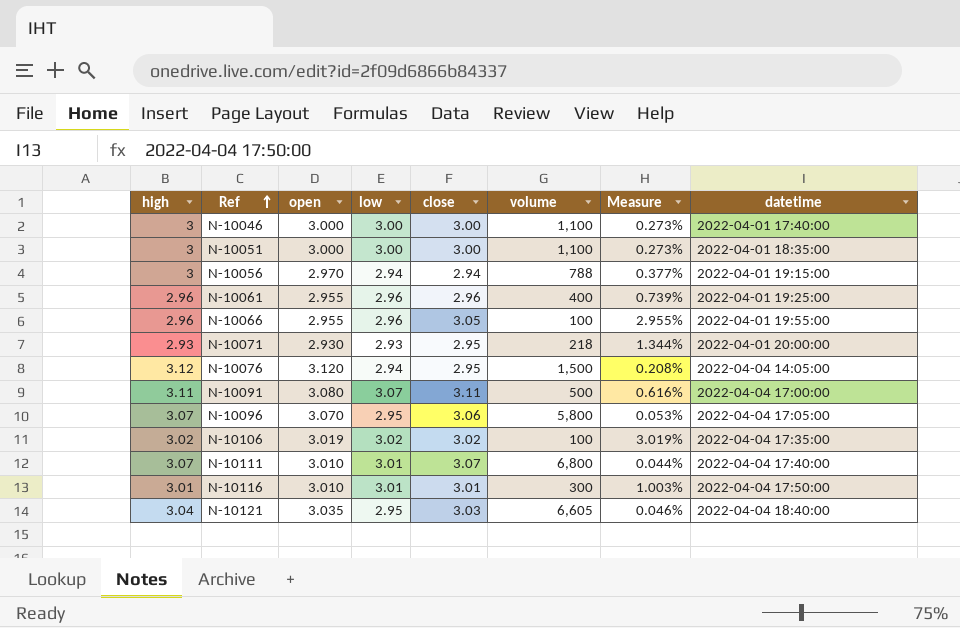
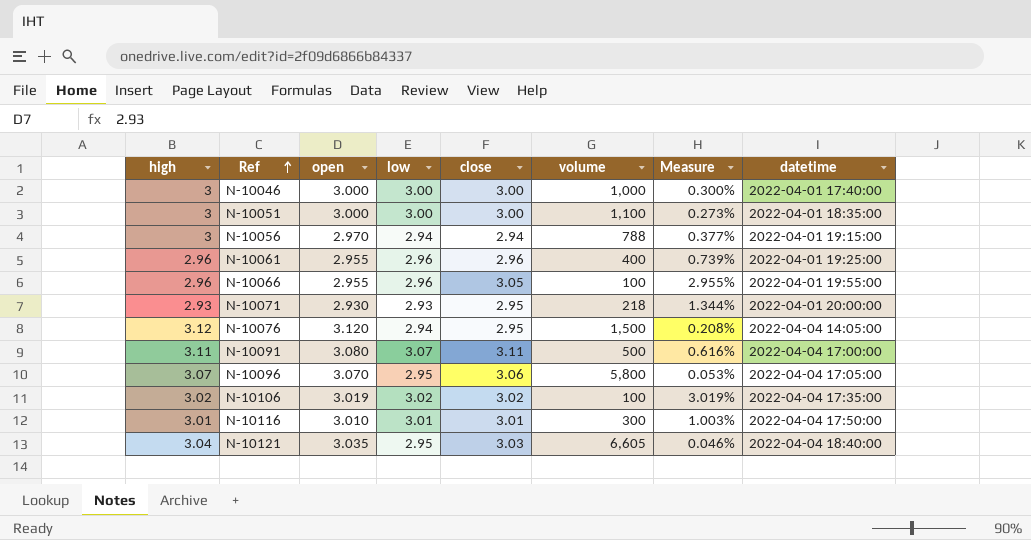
row N-10111: 3.07 | 3.010 | 3.01 | 3.07 | 6,800 | 0.044% | 2022-04-04 17:40:00 -> none
N-10046 | volume: 1,100 -> 1,000
N-10046 | Measure: 0.273% -> 0.300%

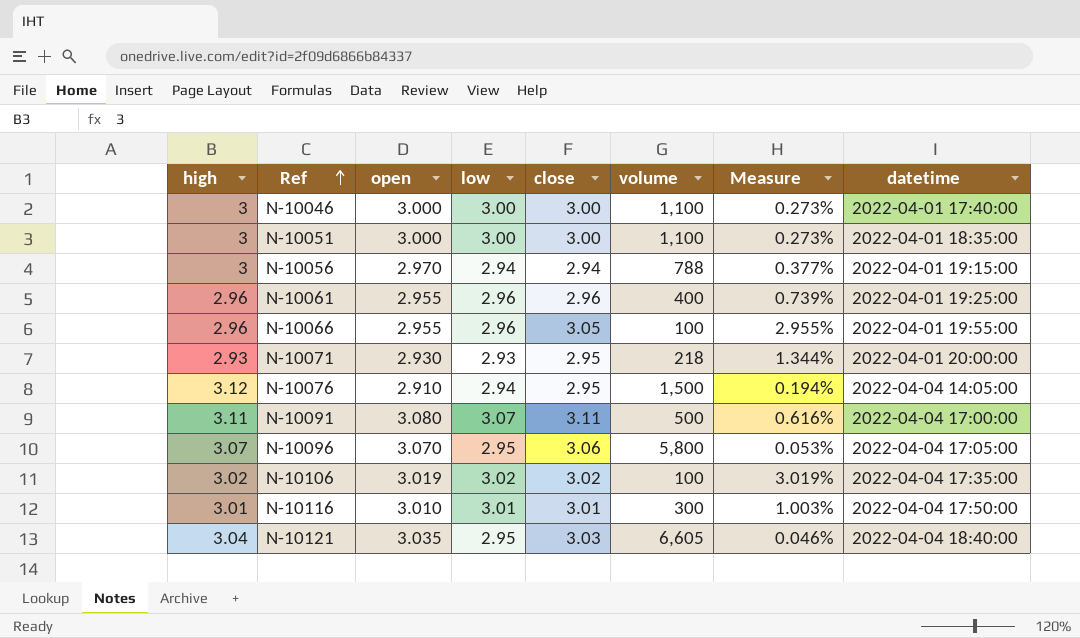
N-10046 | volume: 1,000 -> 1,100
N-10046 | Measure: 0.300% -> 0.273%
N-10076 | open: 3.120 -> 2.910
N-10076 | Measure: 0.208% -> 0.194%

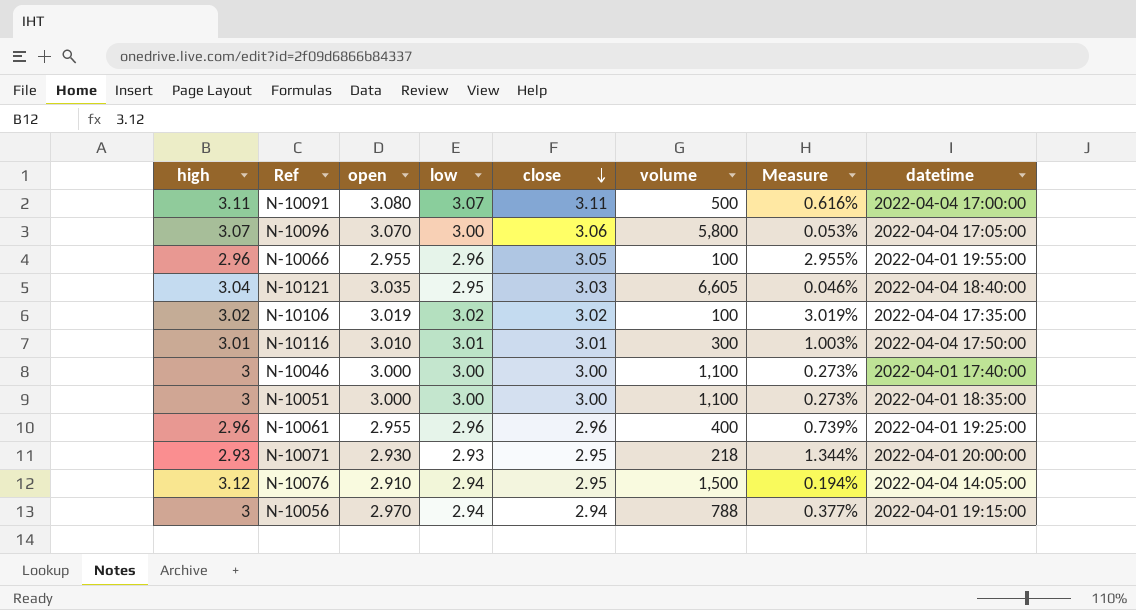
row order: Ref ascending -> close descending
N-10096 | low: 2.95 -> 3.00

